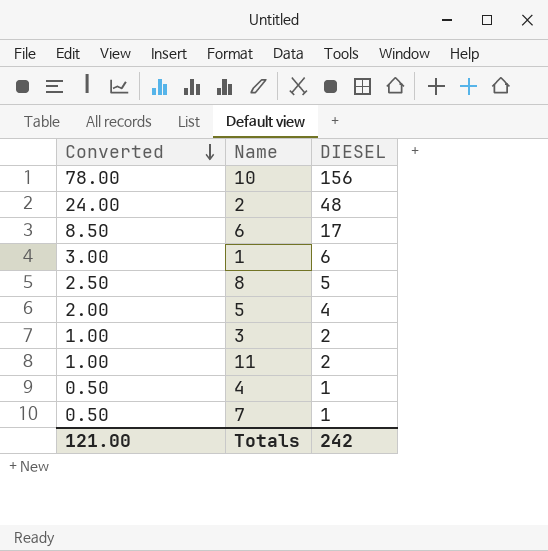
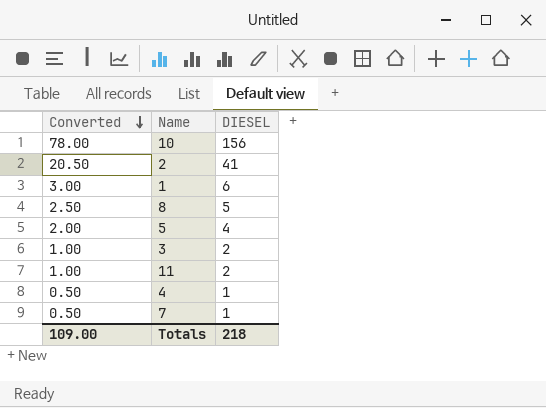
row 6: 8.50 | 17 -> none
2 | Converted: 24.00 -> 20.50
2 | DIESEL: 48 -> 41
Totals | Converted: 121.00 -> 109.00
Totals | DIESEL: 242 -> 218

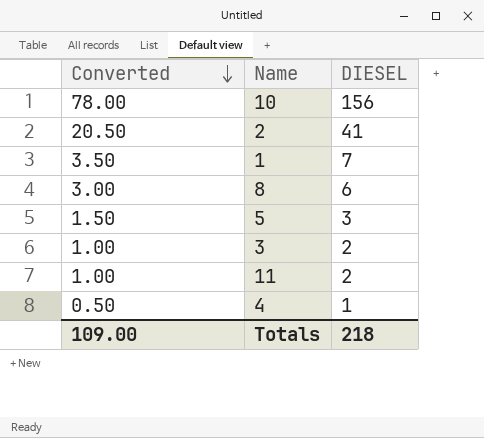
row 7: 0.50 | 1 -> none
1 | Converted: 3.00 -> 3.50
1 | DIESEL: 6 -> 7
8 | Converted: 2.50 -> 3.00
8 | DIESEL: 5 -> 6
5 | Converted: 2.00 -> 1.50
5 | DIESEL: 4 -> 3

